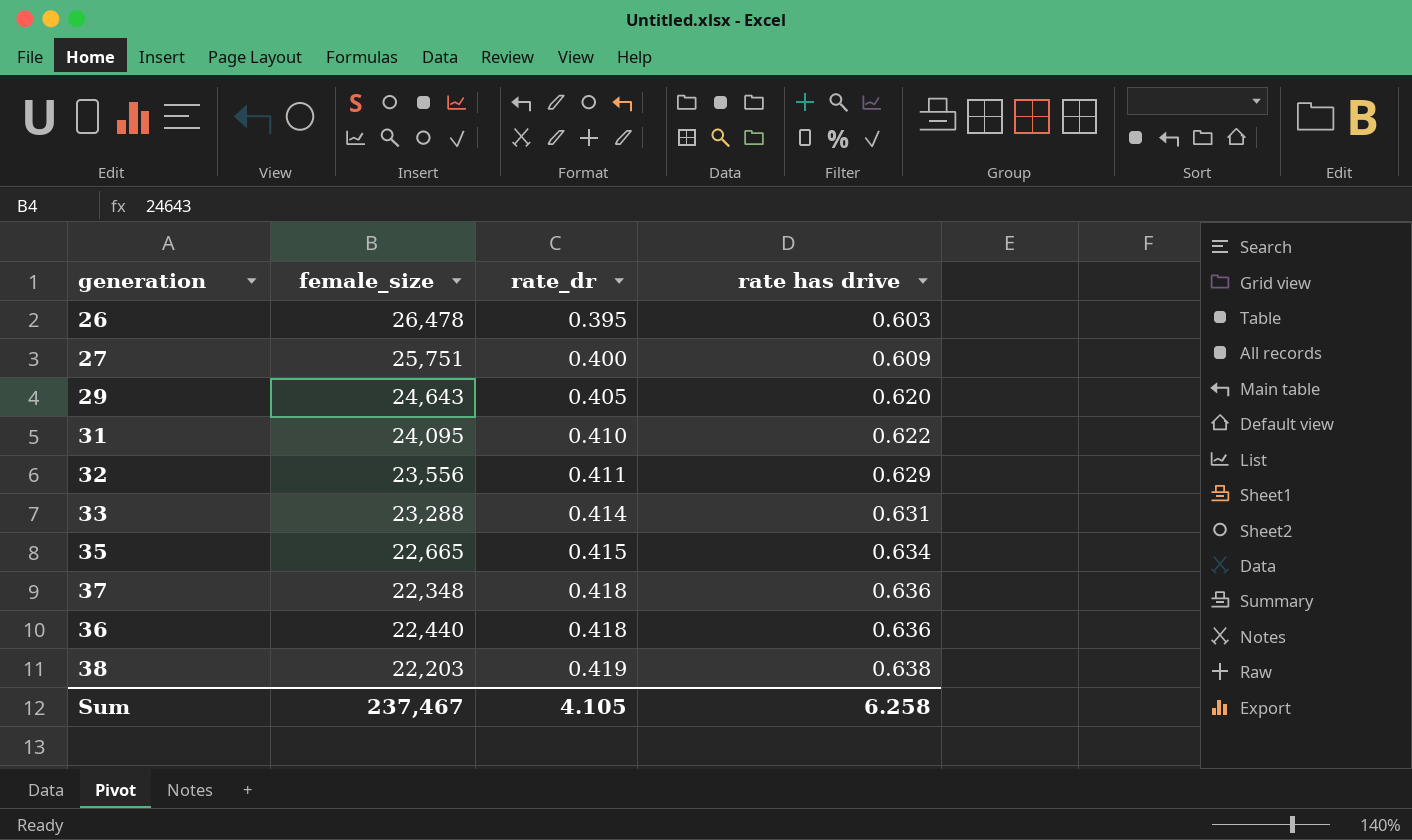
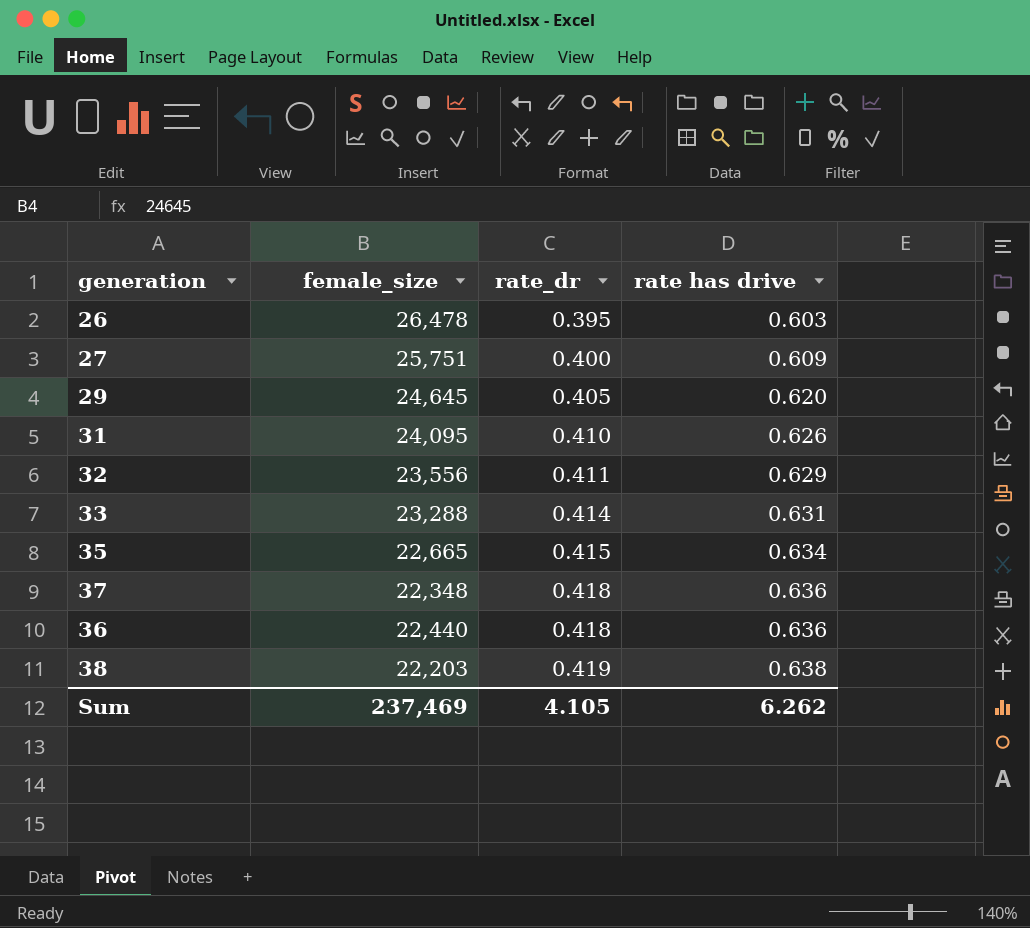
29 | female_size: 24,643 -> 24,645
31 | rate has drive: 0.622 -> 0.626
Sum | female_size: 237,467 -> 237,469
Sum | rate has drive: 6.258 -> 6.262

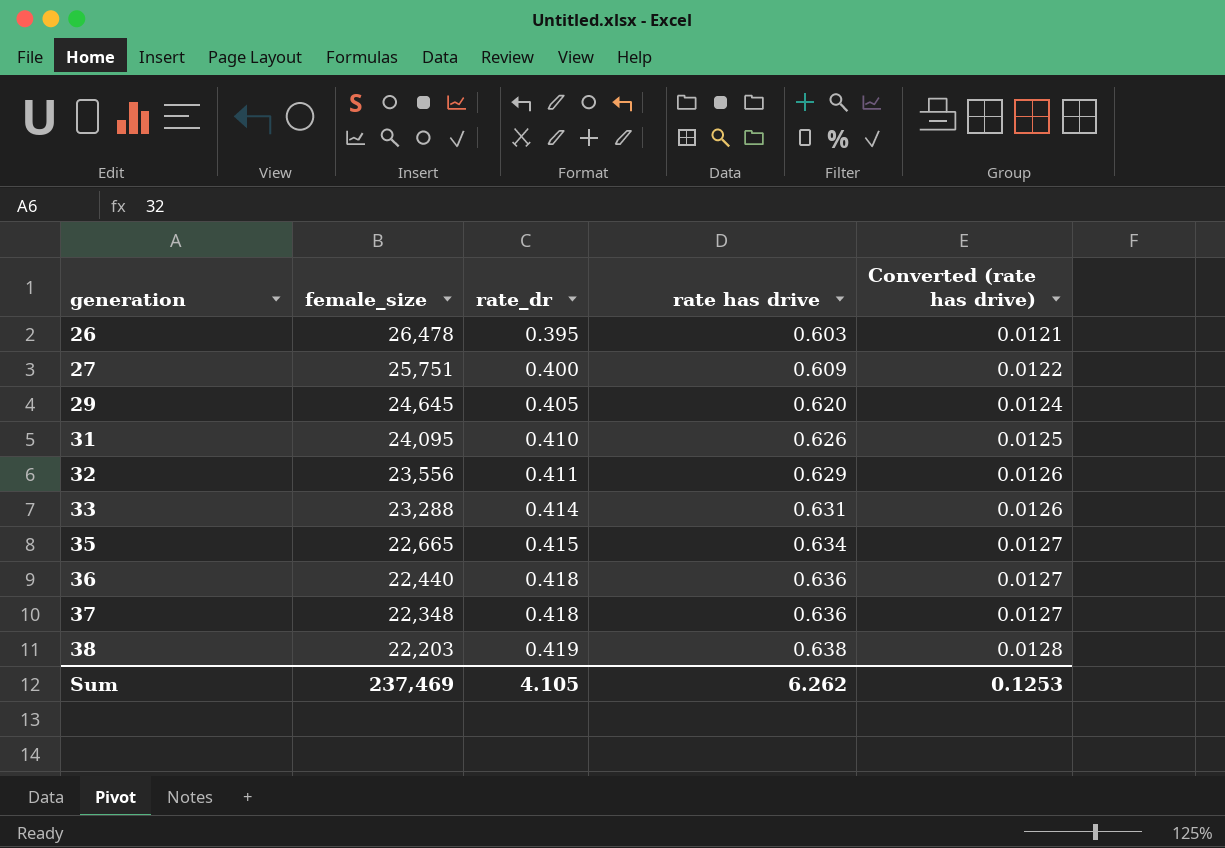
row order: rate_dr ascending -> generation ascending
column Converted (rate has drive) | formula: none -> [rate has drive] * 0.02

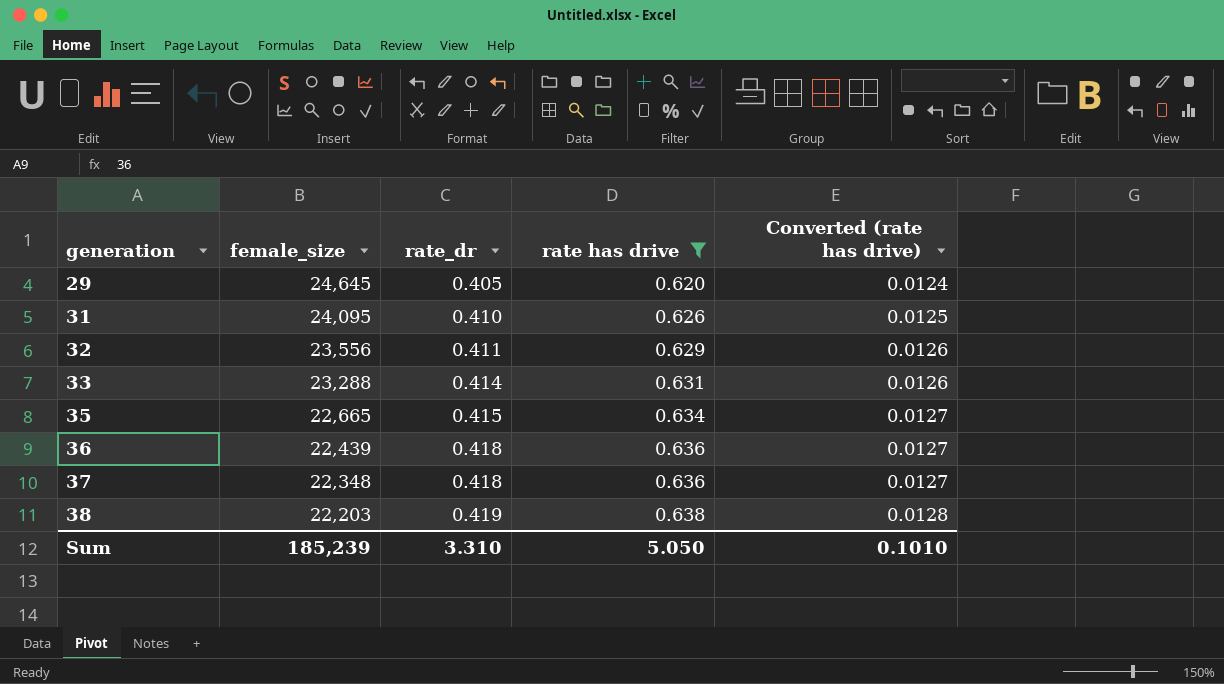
filter: none -> rate has drive >= 0.620
36 | female_size: 22,440 -> 22,439
Sum | female_size: 237,469 -> 185,239
Sum | rate_dr: 4.105 -> 3.310
Sum | rate has drive: 6.262 -> 5.050
Sum | Converted (rate has drive): 0.1253 -> 0.1010

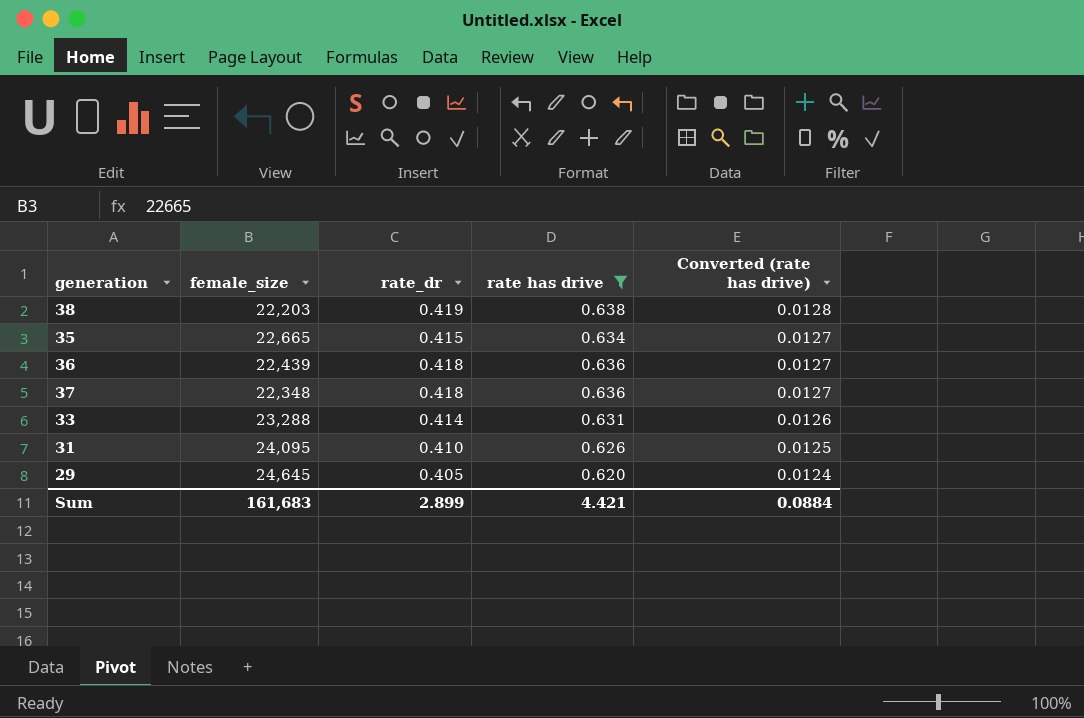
row order: generation ascending -> Converted (rate has drive) descending
row 32: 23,556 | 0.411 | 0.629 | 0.0126 -> none
Sum | female_size: 185,239 -> 161,683
Sum | rate_dr: 3.310 -> 2.899
Sum | rate has drive: 5.050 -> 4.421
Sum | Converted (rate has drive): 0.1010 -> 0.0884

